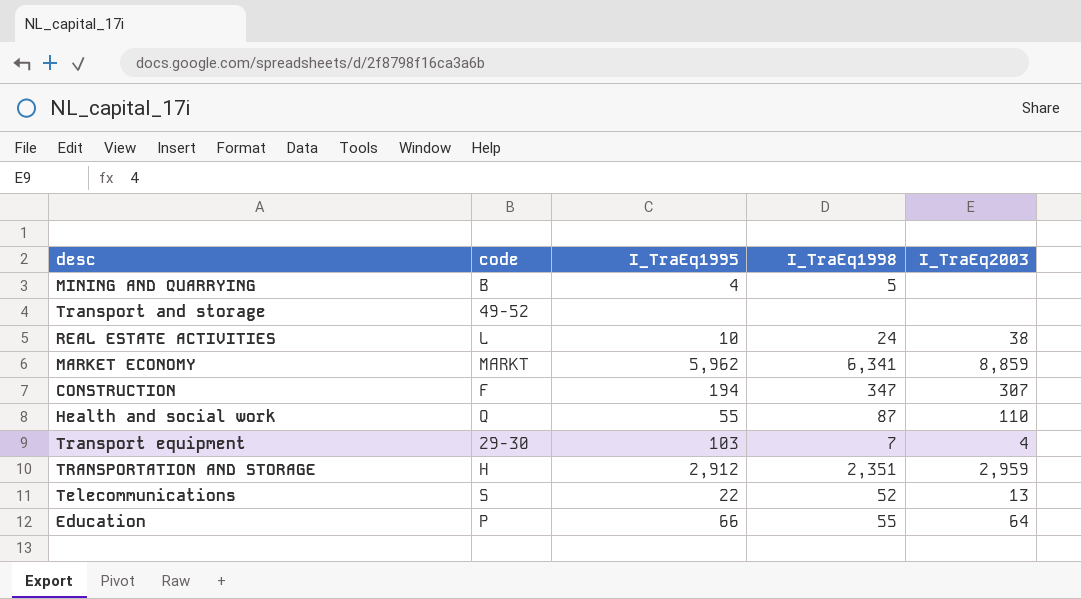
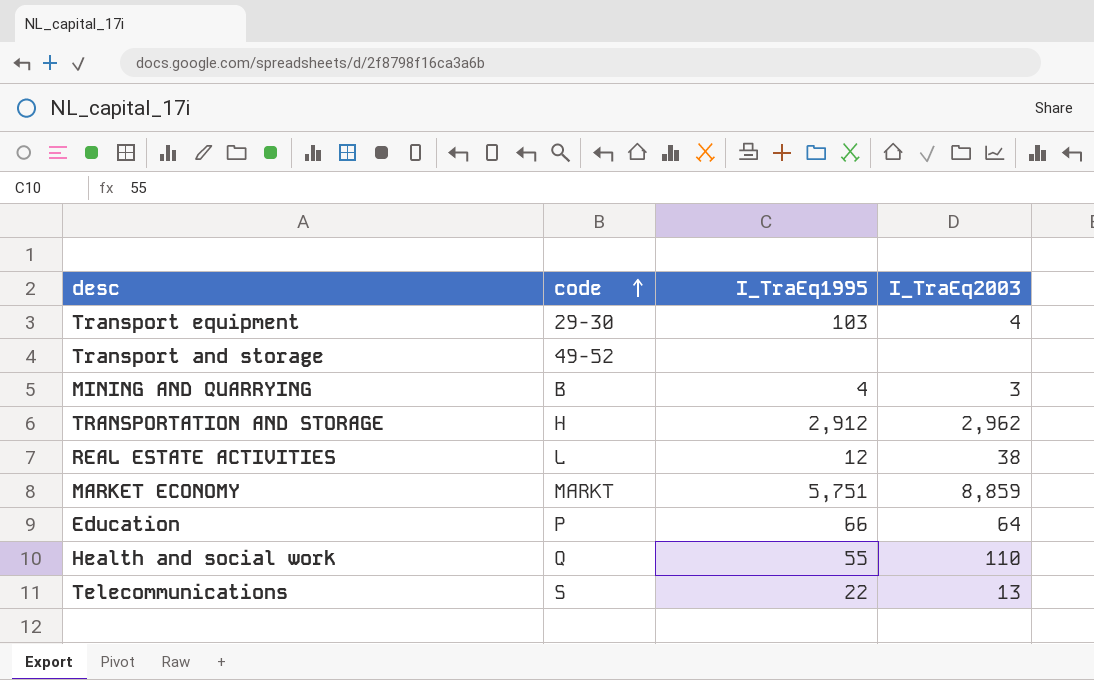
row order: none -> code ascending
column I_TraEq1998 | position: 4 -> none
row CONSTRUCTION: F | 194 | 347 | 307 -> none
MINING AND QUARRYING | I_TraEq2003: none -> 3
TRANSPORTATION AND STORAGE | I_TraEq2003: 2,959 -> 2,962
REAL ESTATE ACTIVITIES | I_TraEq1995: 10 -> 12
MARKET ECONOMY | I_TraEq1995: 5,962 -> 5,751

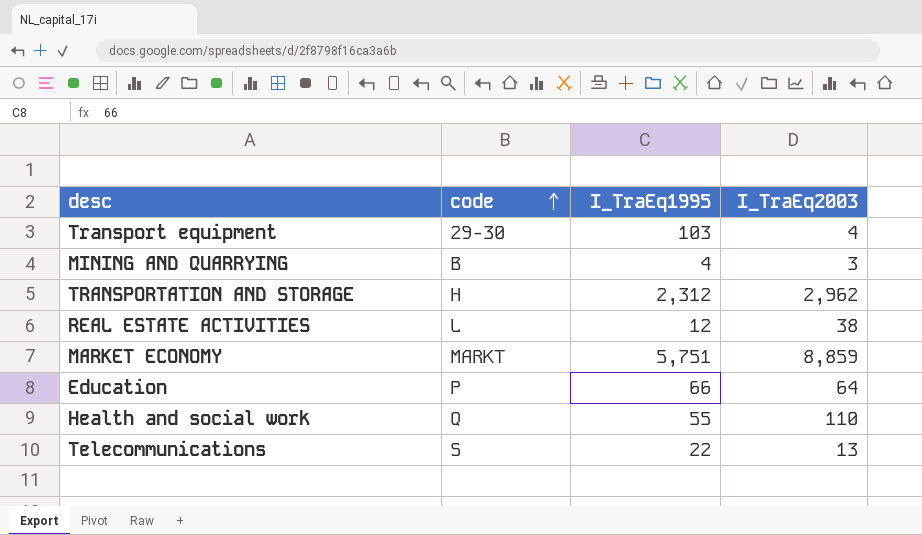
row Transport and storage: 49-52 | none | none -> none
TRANSPORTATION AND STORAGE | I_TraEq1995: 2,912 -> 2,312

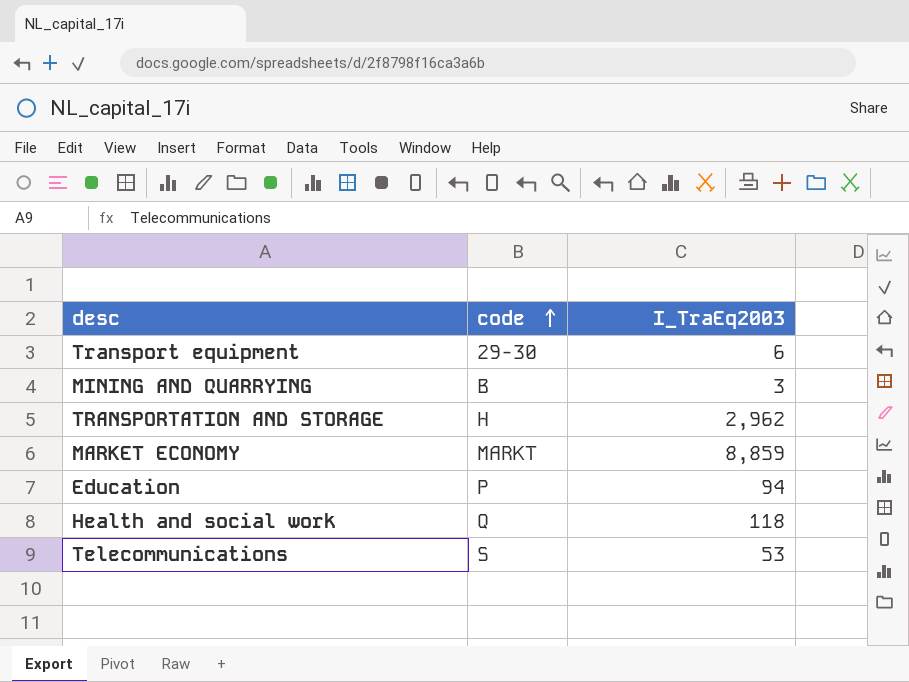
column I_TraEq1995 | position: 3 -> none
row REAL ESTATE ACTIVITIES: L | 12 | 38 -> none
Transport equipment | I_TraEq2003: 4 -> 6
Education | I_TraEq2003: 64 -> 94
Health and social work | I_TraEq2003: 110 -> 118
Telecommunications | I_TraEq2003: 13 -> 53

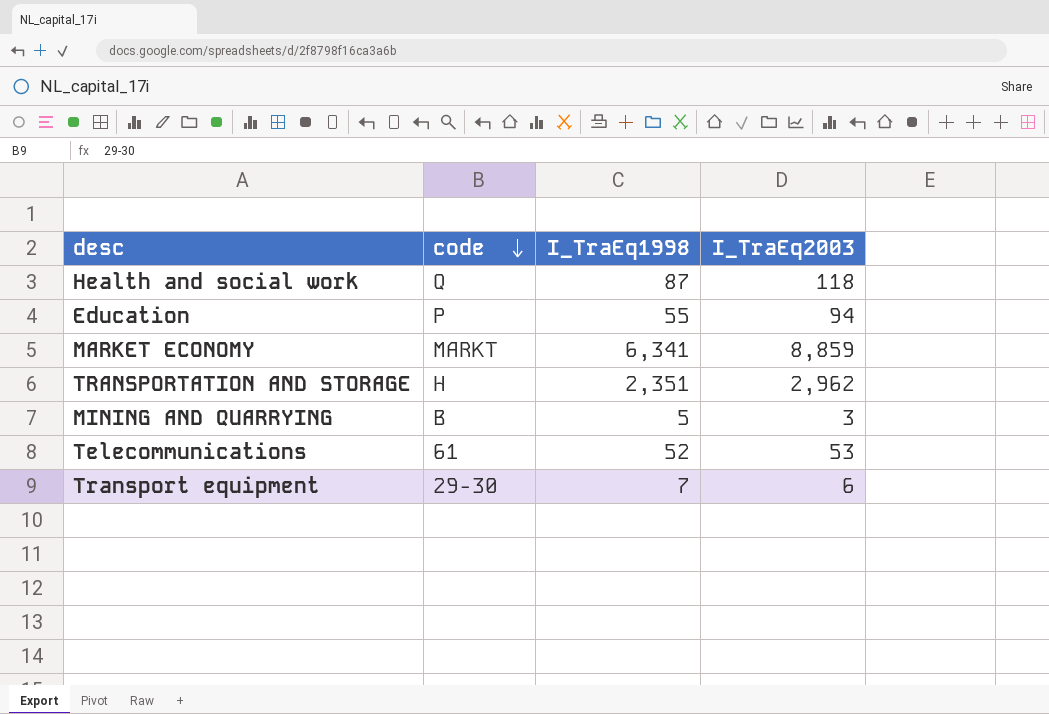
row order: code ascending -> code descending
column I_TraEq1998 | position: none -> 3
Telecommunications | code: S -> 61

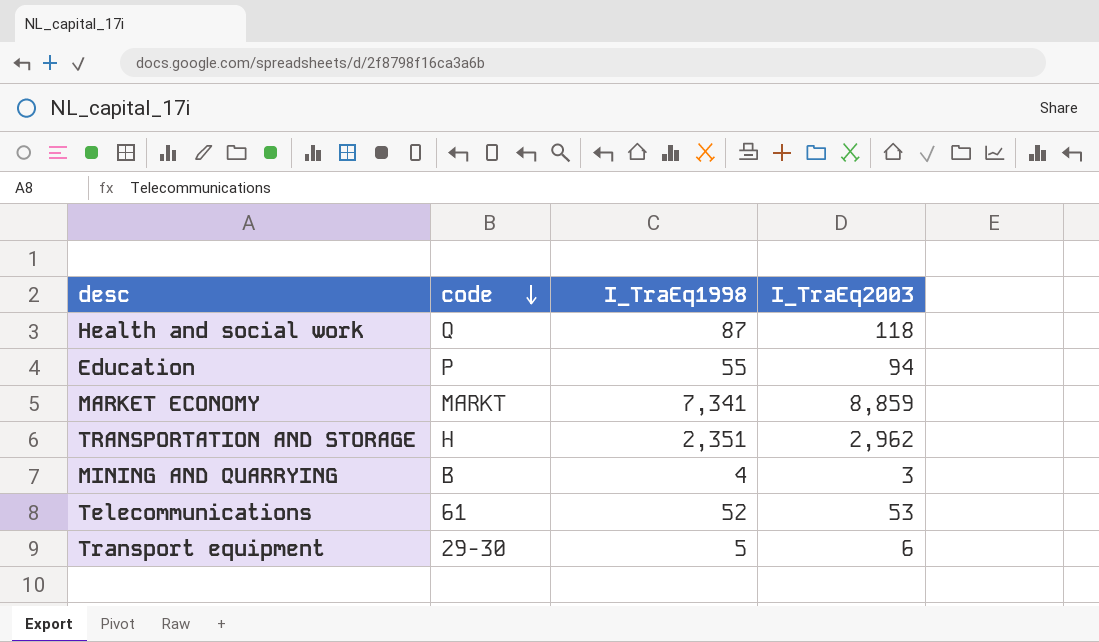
MARKET ECONOMY | I_TraEq1998: 6,341 -> 7,341
MINING AND QUARRYING | I_TraEq1998: 5 -> 4
Transport equipment | I_TraEq1998: 7 -> 5

